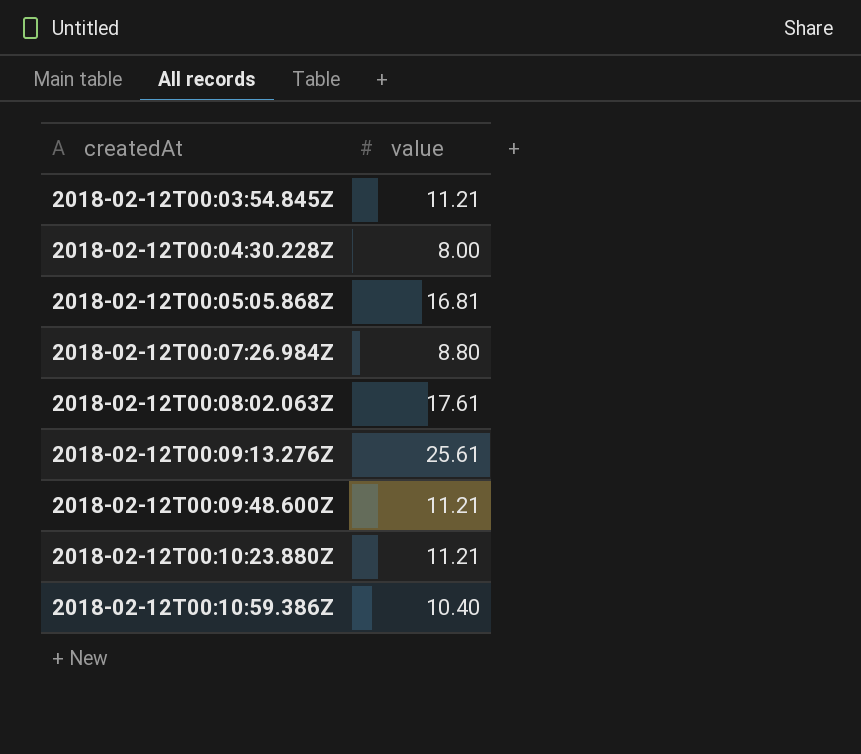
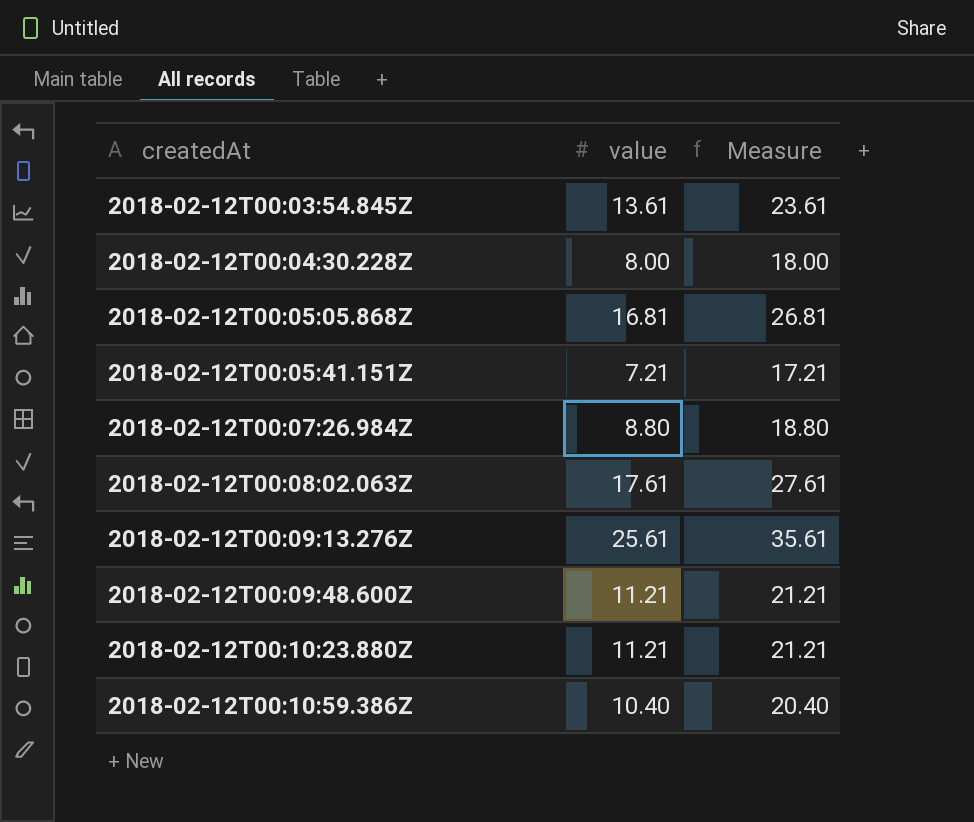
column Measure | formula: none -> [value] + 10
2018-02-12T00:03:54.845Z | value: 11.21 -> 13.61
row 2018-02-12T00:05:41.151Z: none -> 7.21 | 17.21

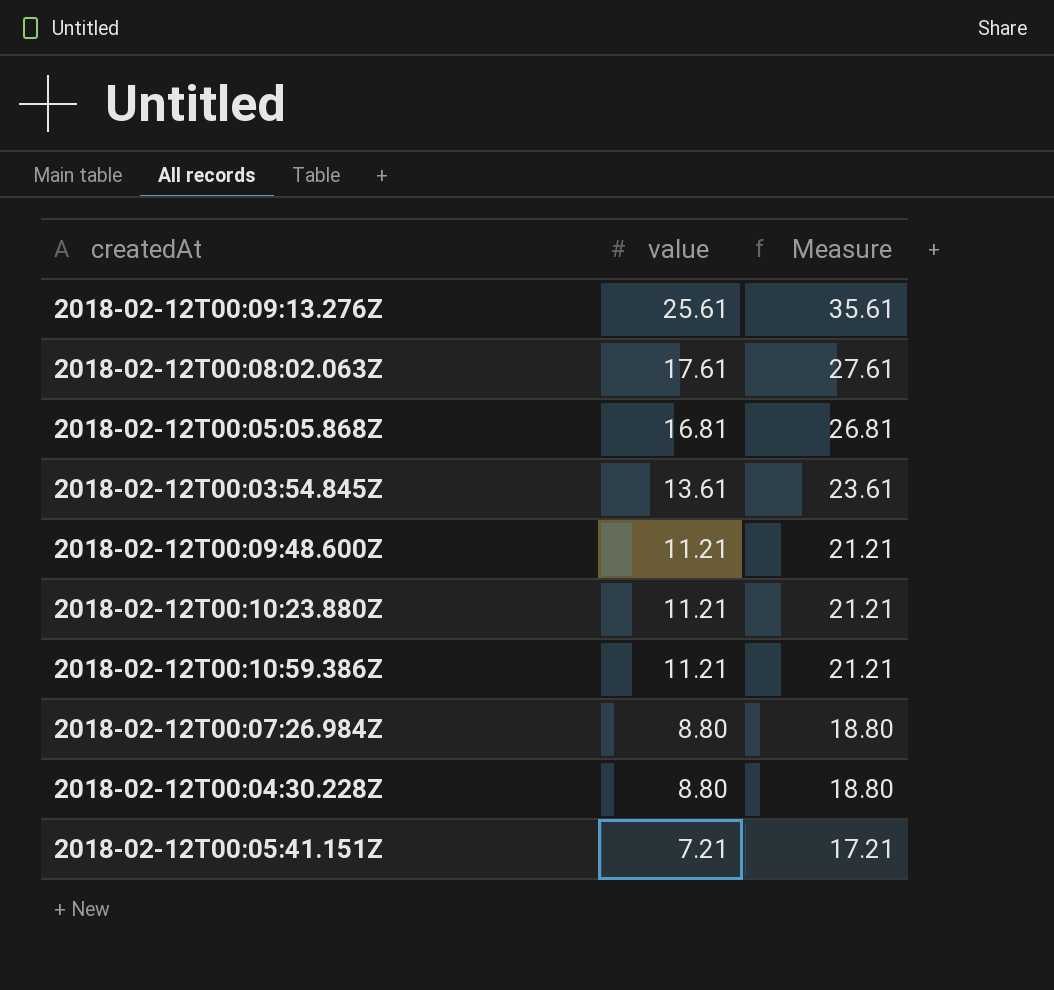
row order: createdAt ascending -> value descending
2018-02-12T00:10:59.386Z | value: 10.40 -> 11.21
2018-02-12T00:10:59.386Z | Measure: 20.40 -> 21.21
2018-02-12T00:04:30.228Z | value: 8.00 -> 8.80
2018-02-12T00:04:30.228Z | Measure: 18.00 -> 18.80

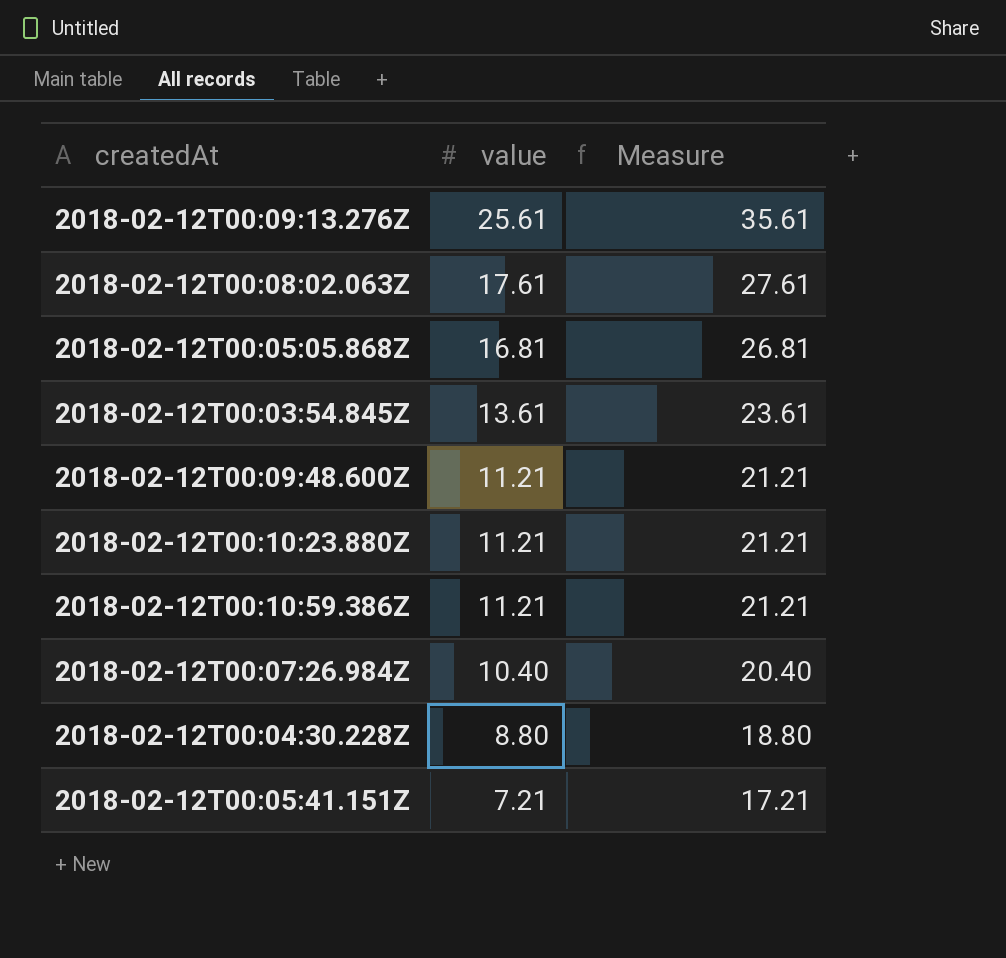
2018-02-12T00:07:26.984Z | value: 8.80 -> 10.40
2018-02-12T00:07:26.984Z | Measure: 18.80 -> 20.40

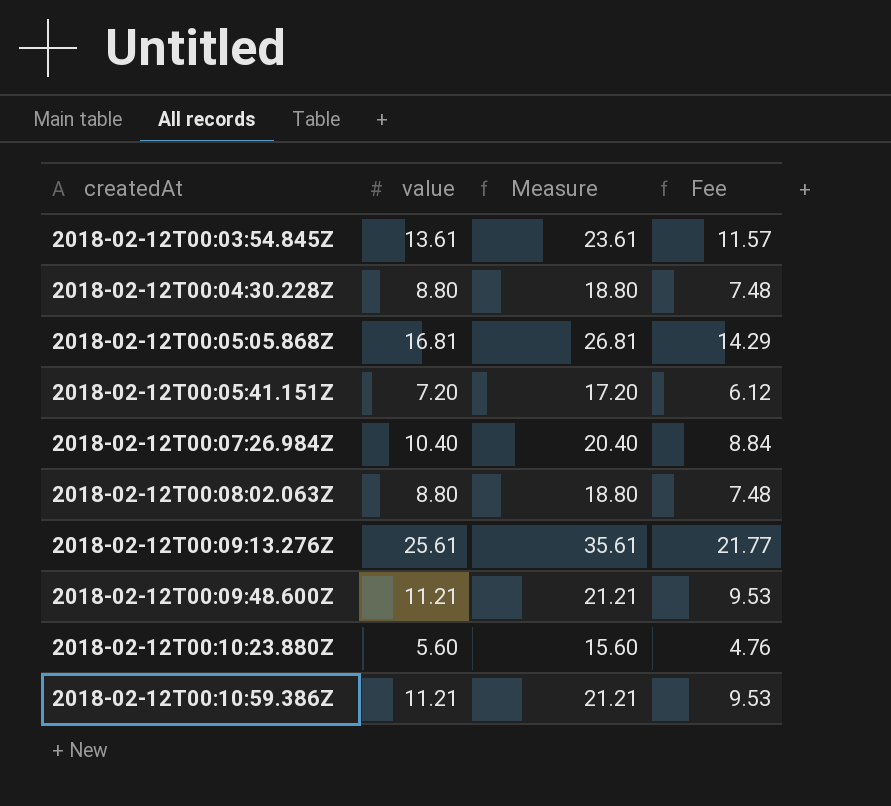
row order: value descending -> createdAt ascending
column Fee | formula: none -> [value] * 0.85
2018-02-12T00:05:41.151Z | value: 7.21 -> 7.20
2018-02-12T00:05:41.151Z | Measure: 17.21 -> 17.20
2018-02-12T00:08:02.063Z | value: 17.61 -> 8.80
2018-02-12T00:08:02.063Z | Measure: 27.61 -> 18.80
2018-02-12T00:10:23.880Z | value: 11.21 -> 5.60
2018-02-12T00:10:23.880Z | Measure: 21.21 -> 15.60

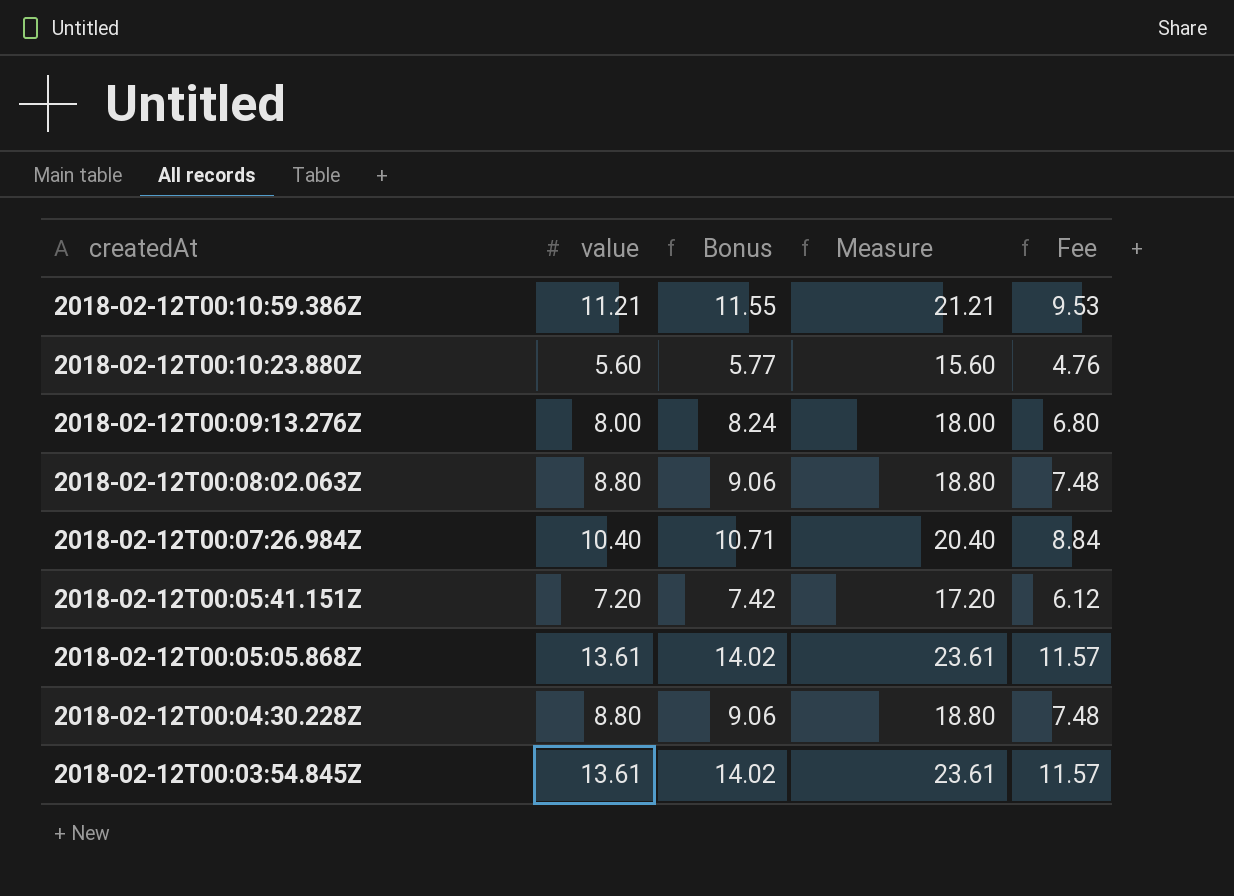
row order: createdAt ascending -> createdAt descending
column Bonus | formula: none -> [value] * 1.03
row 2018-02-12T00:09:48.600Z: 11.21 | 21.21 | 9.53 -> none
2018-02-12T00:09:13.276Z | value: 25.61 -> 8.00
2018-02-12T00:09:13.276Z | Measure: 35.61 -> 18.00
2018-02-12T00:09:13.276Z | Fee: 21.77 -> 6.80
2018-02-12T00:05:05.868Z | value: 16.81 -> 13.61
2018-02-12T00:05:05.868Z | Measure: 26.81 -> 23.61
2018-02-12T00:05:05.868Z | Fee: 14.29 -> 11.57

